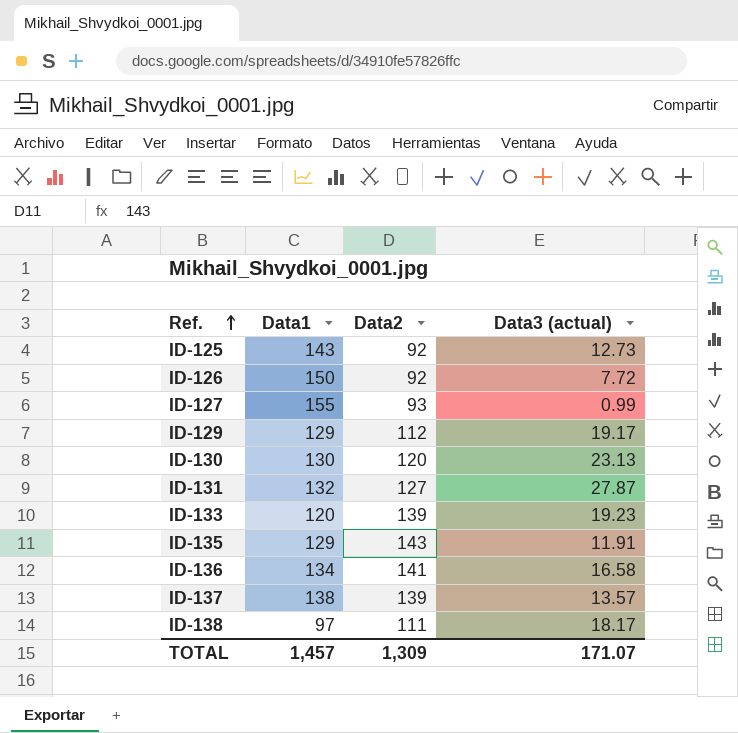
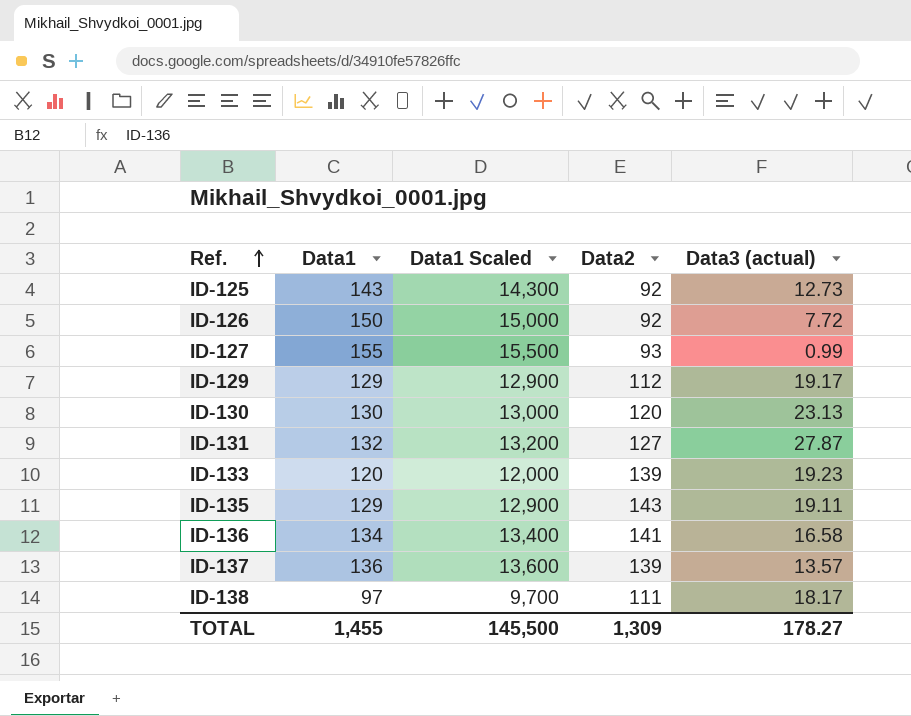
column Data1 Scaled | formula: none -> [Data1] * 100
ID-135 | Data3 (actual): 11.91 -> 19.11
ID-137 | Data1: 138 -> 136
TOTAL | Data1: 1,457 -> 1,455
TOTAL | Data3 (actual): 171.07 -> 178.27

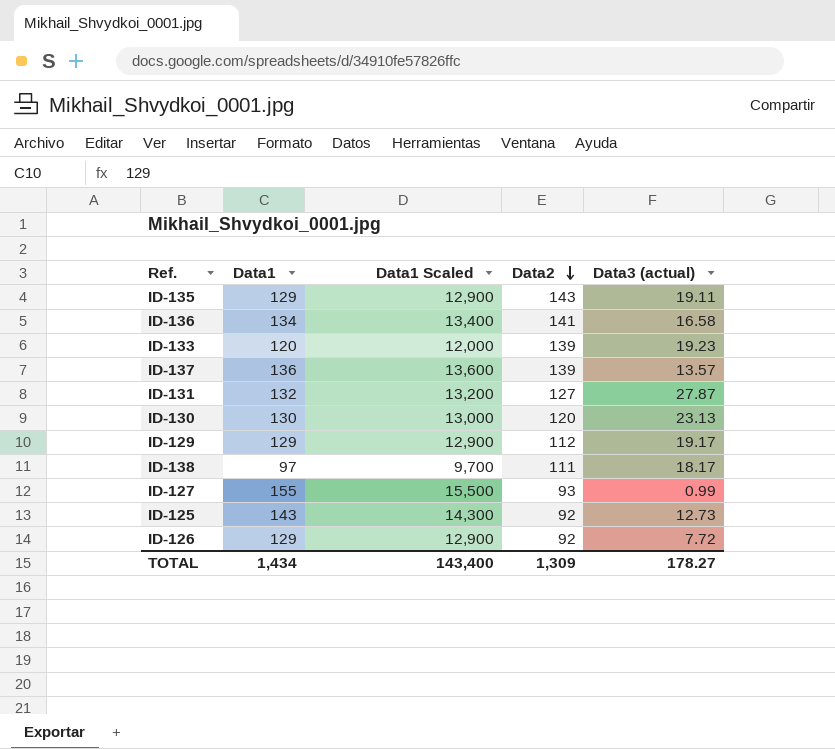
row order: Ref. ascending -> Data2 descending
ID-126 | Data1: 150 -> 129
ID-126 | Data1 Scaled: 15,000 -> 12,900
TOTAL | Data1: 1,455 -> 1,434
TOTAL | Data1 Scaled: 145,500 -> 143,400

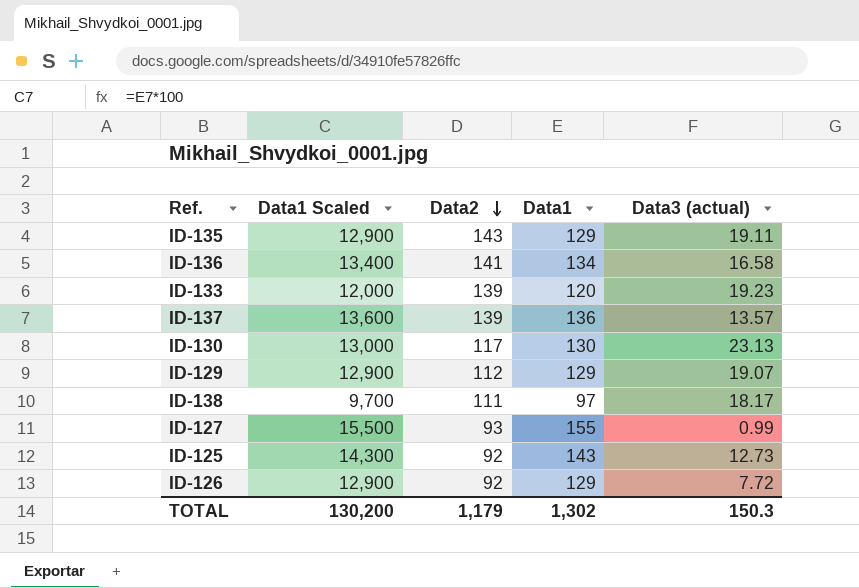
column Data1 | position: 2 -> 4
row ID-131: 132 | 13,200 | 127 | 27.87 -> none
ID-130 | Data2: 120 -> 117
ID-129 | Data3 (actual): 19.17 -> 19.07
TOTAL | Data1 Scaled: 143,400 -> 130,200
TOTAL | Data2: 1,309 -> 1,179
TOTAL | Data1: 1,434 -> 1,302
TOTAL | Data3 (actual): 178.27 -> 150.3

